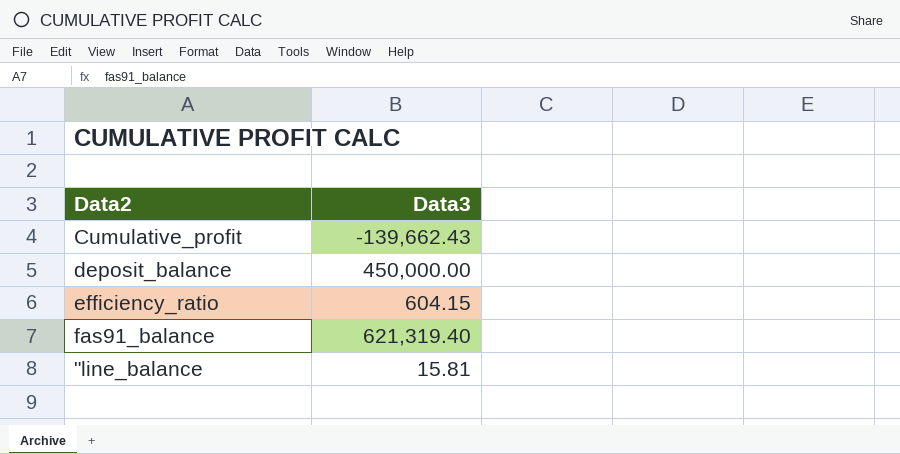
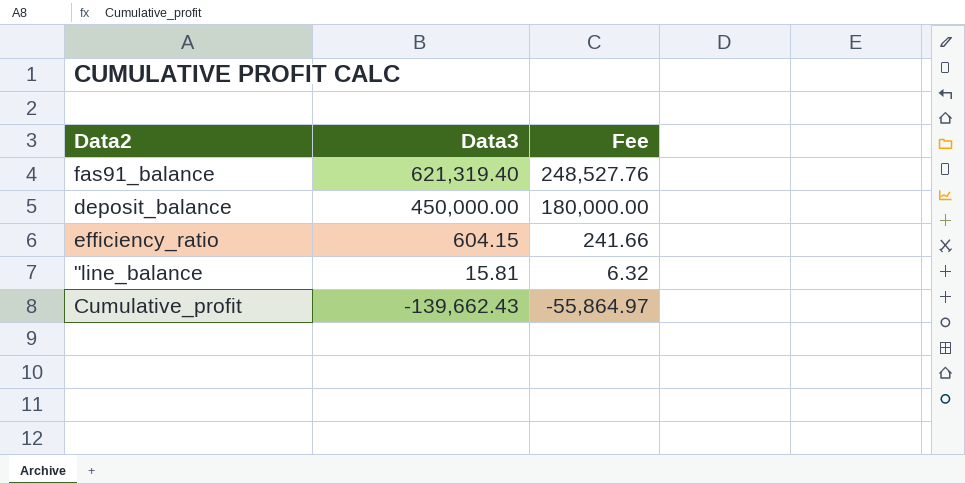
row order: none -> Data3 descending
column Fee | formula: none -> [Data3] * 0.4

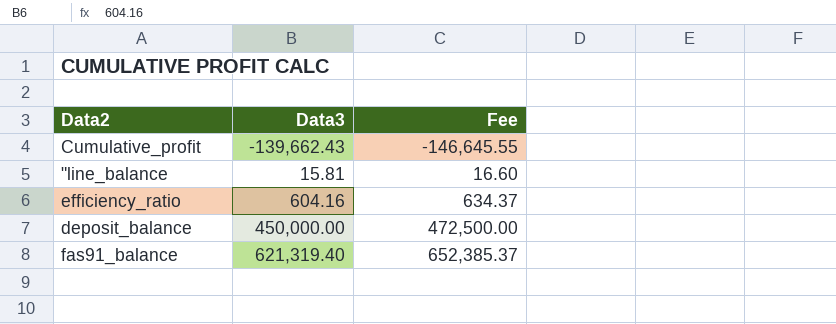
row order: Data3 descending -> Data3 ascending
column Fee | formula: [Data3] * 0.4 -> [Data3] * 1.05
efficiency_ratio | Data3: 604.15 -> 604.16

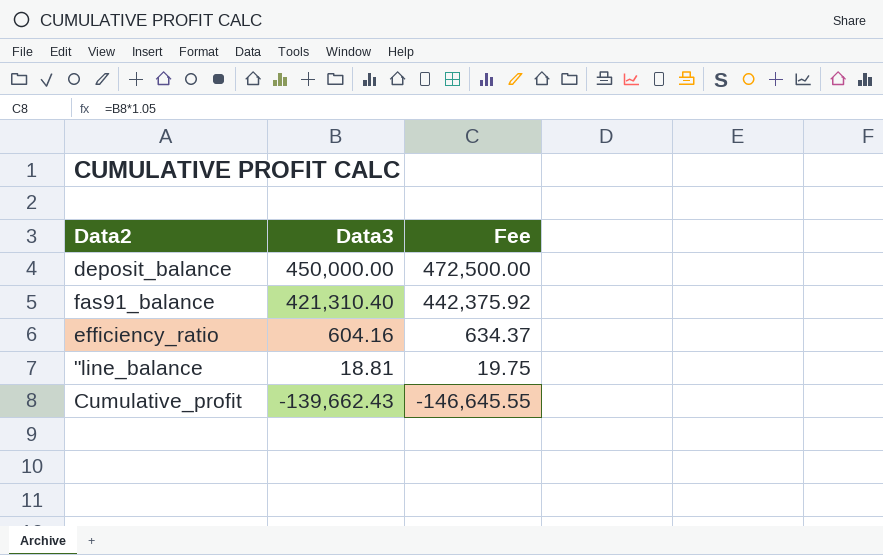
row order: Data3 ascending -> Data3 descending
fas91_balance | Data3: 621,319.40 -> 421,310.40
fas91_balance | Fee: 652,385.37 -> 442,375.92
"line_balance | Data3: 15.81 -> 18.81
"line_balance | Fee: 16.60 -> 19.75

